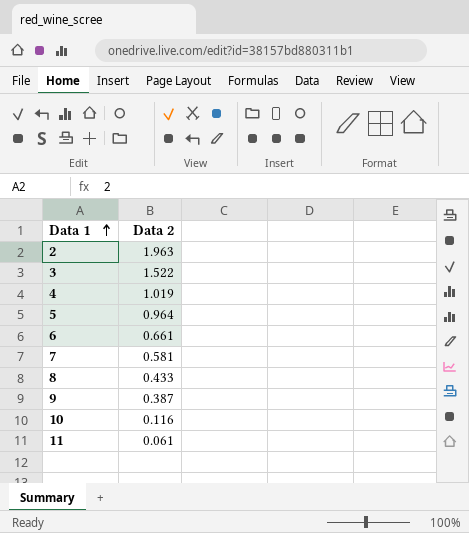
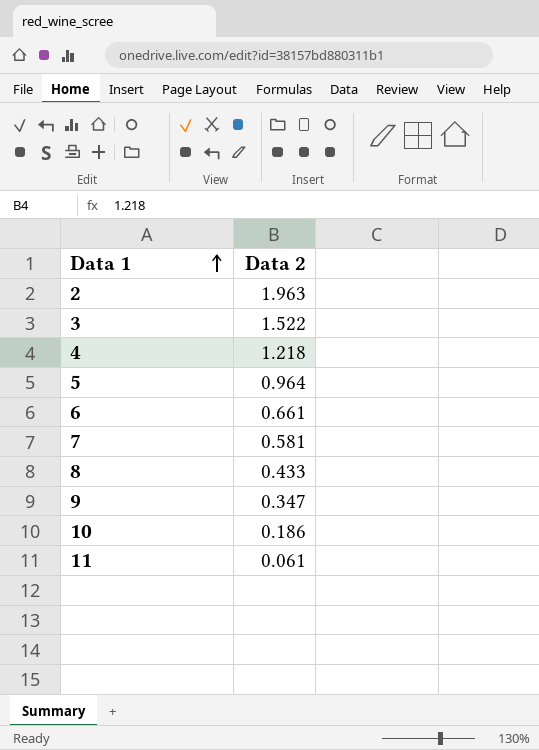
4 | Data 2: 1.019 -> 1.218
9 | Data 2: 0.387 -> 0.347
10 | Data 2: 0.116 -> 0.186

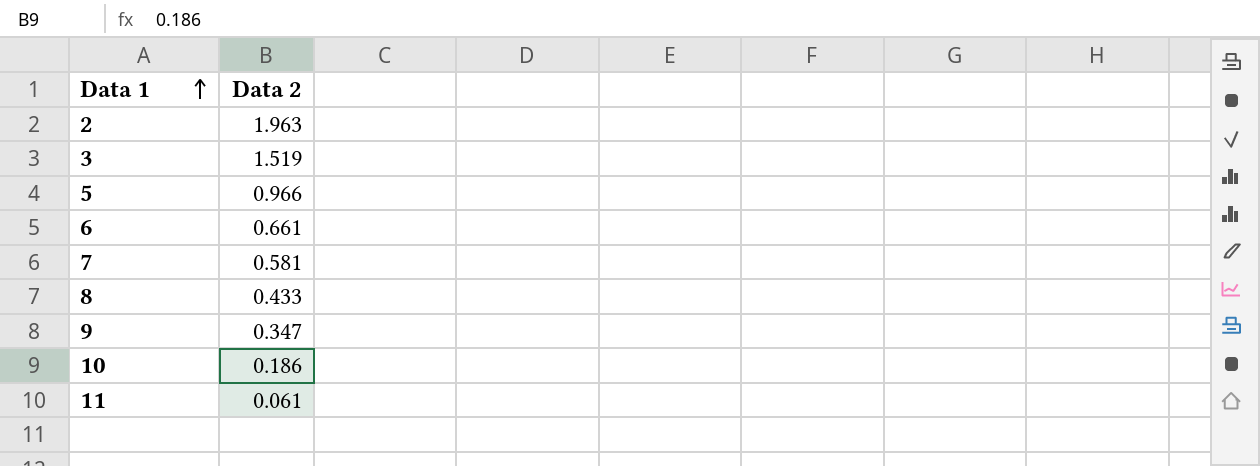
row 4: 1.218 -> none
3 | Data 2: 1.522 -> 1.519
5 | Data 2: 0.964 -> 0.966

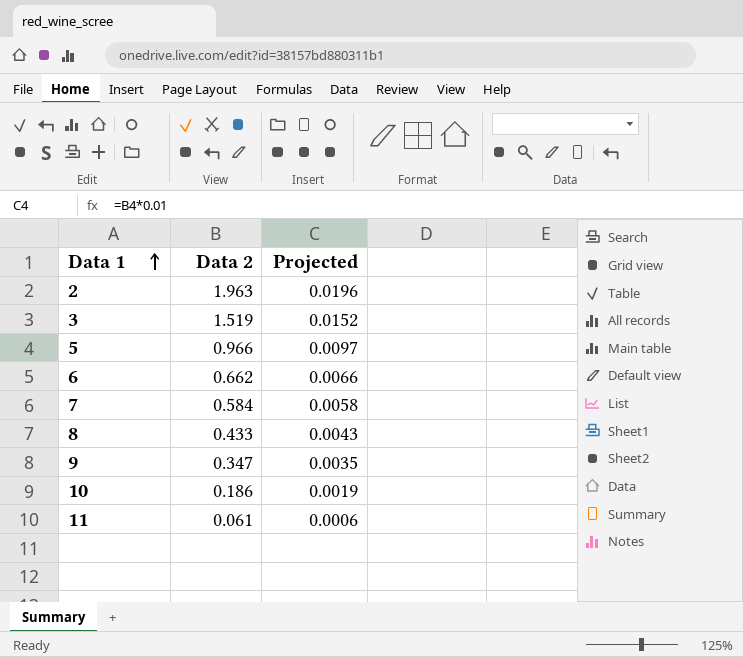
column Projected | formula: none -> [Data 2] * 0.01
6 | Data 2: 0.661 -> 0.662
7 | Data 2: 0.581 -> 0.584

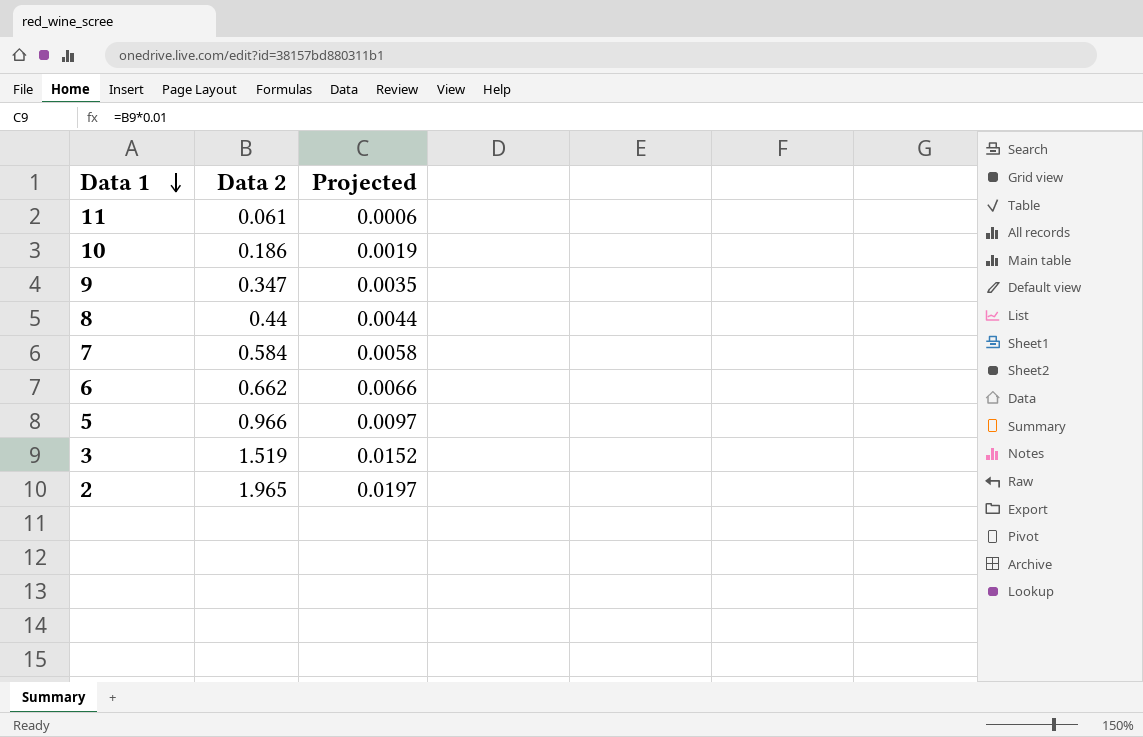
row order: Data 1 ascending -> Data 1 descending
8 | Data 2: 0.433 -> 0.44
8 | Projected: 0.0043 -> 0.0044
2 | Data 2: 1.963 -> 1.965
2 | Projected: 0.0196 -> 0.0197

